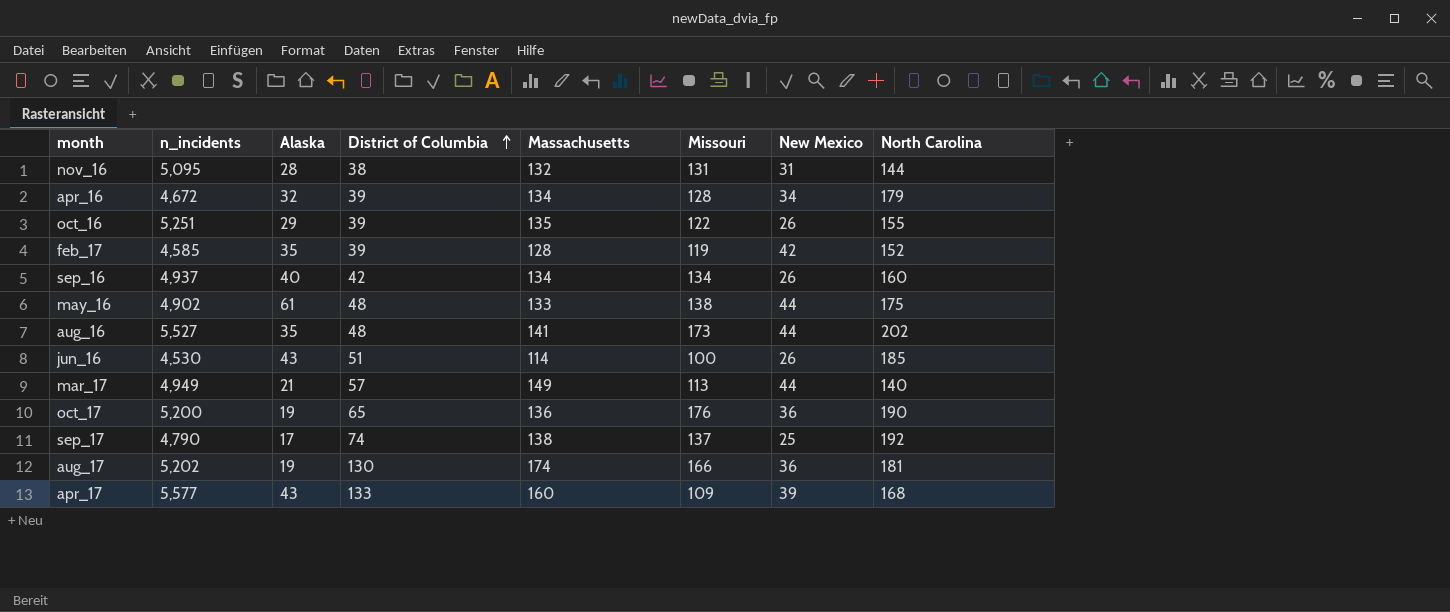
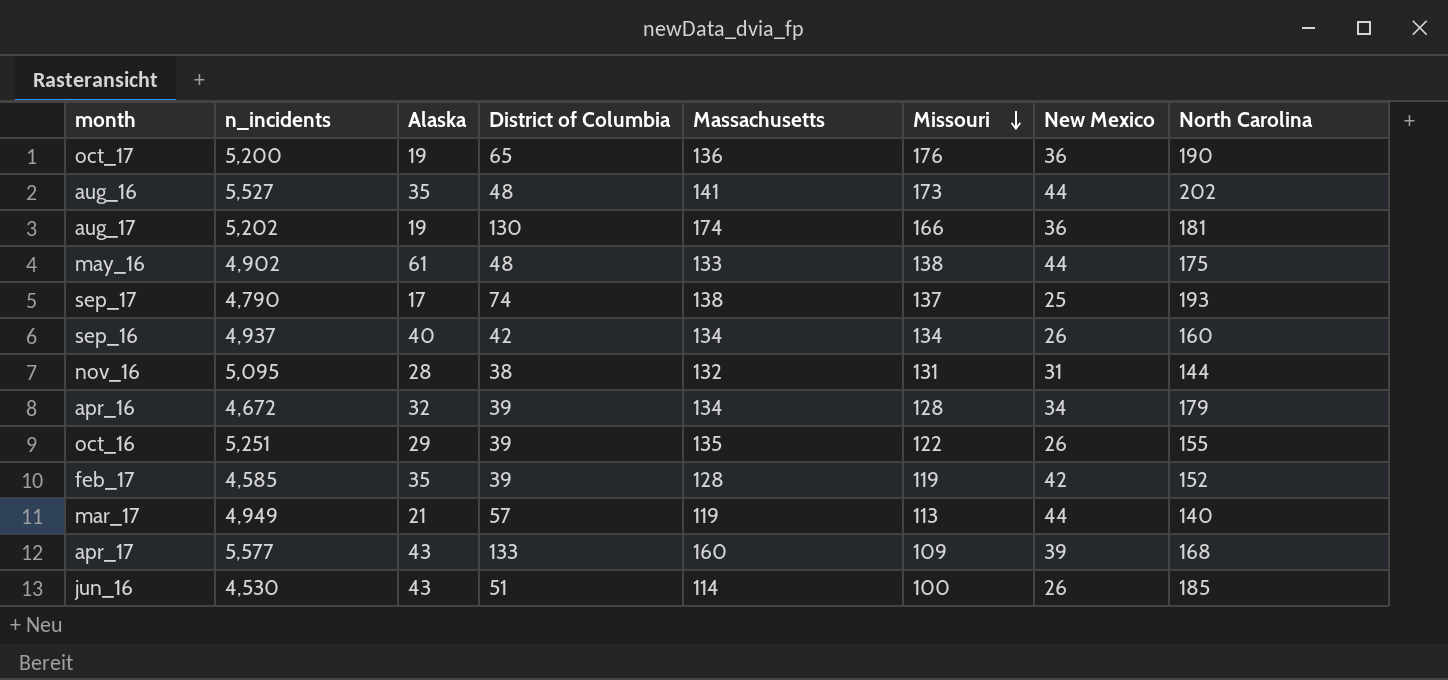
row order: District of Columbia ascending -> Missouri descending
sep_17 | North Carolina: 192 -> 193
mar_17 | Massachusetts: 149 -> 119

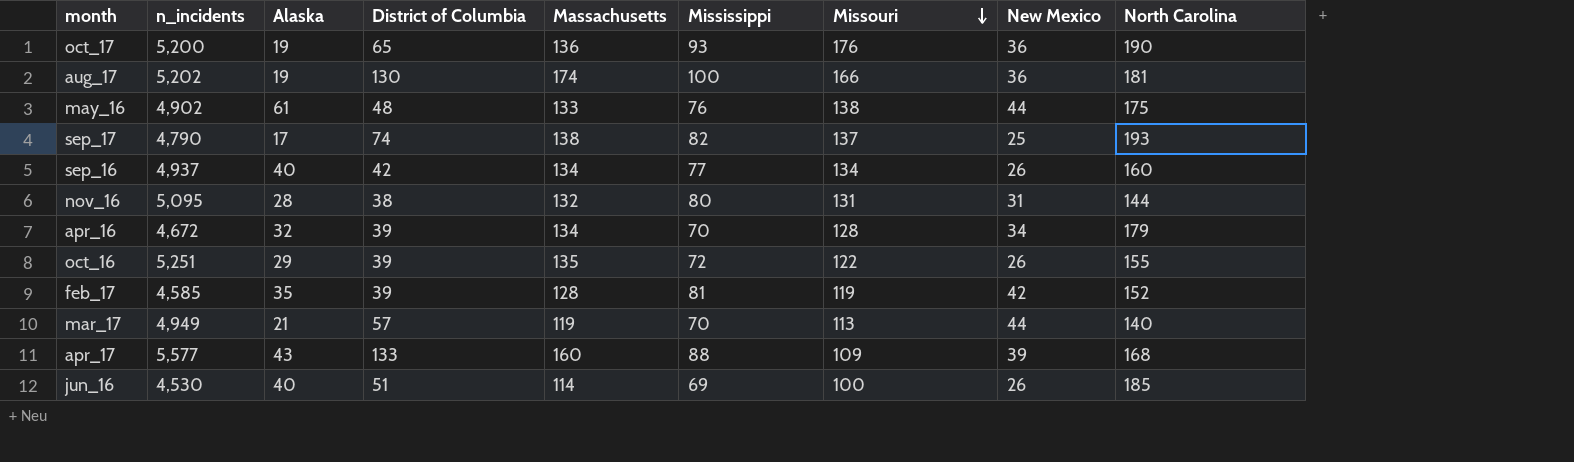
column Mississippi | position: none -> 6
row aug_16: 5,527 | 35 | 48 | 141 | 173 | 44 | 202 -> none
jun_16 | Alaska: 43 -> 40

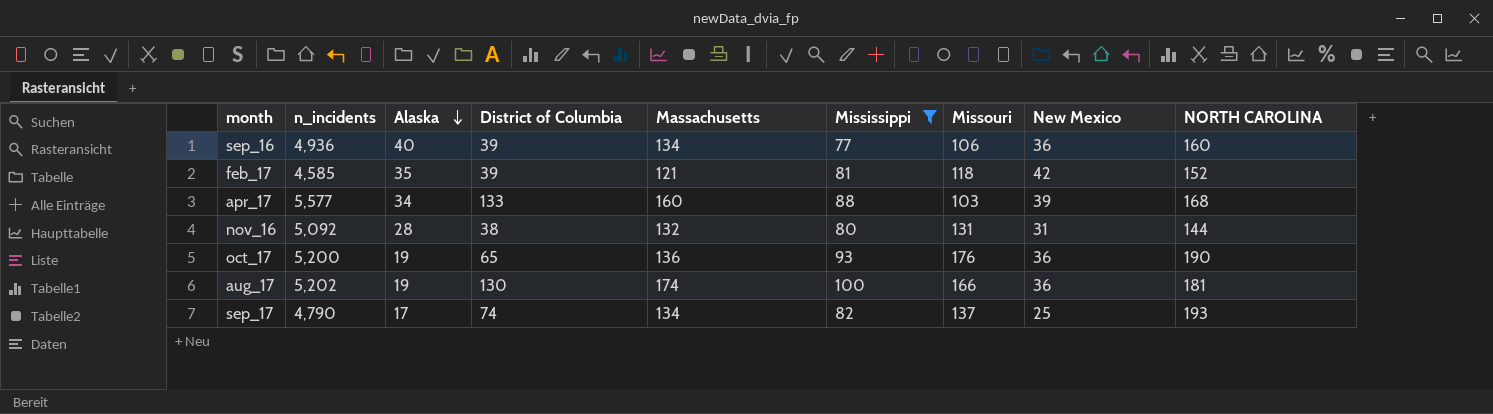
filter: none -> Mississippi >= 77
row order: Missouri descending -> Alaska descending
column name: North Carolina -> NORTH CAROLINA
sep_16 | n_incidents: 4,937 -> 4,936
sep_16 | District of Columbia: 42 -> 39
sep_16 | Missouri: 134 -> 106
sep_16 | New Mexico: 26 -> 36
feb_17 | Massachusetts: 128 -> 121
feb_17 | Missouri: 119 -> 118
apr_17 | Alaska: 43 -> 34
apr_17 | Missouri: 109 -> 103
nov_16 | n_incidents: 5,095 -> 5,092
sep_17 | Massachusetts: 138 -> 134

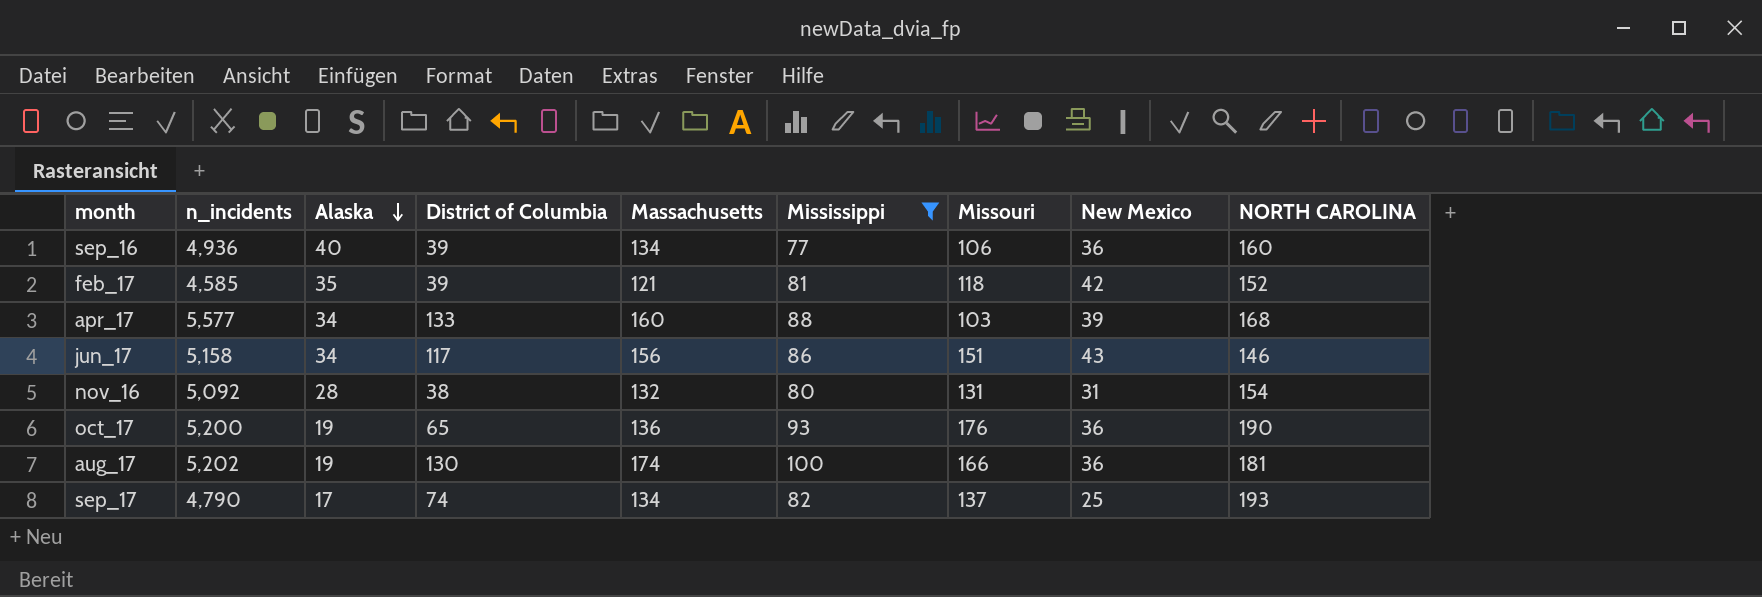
row jun_17: none -> 5,158 | 34 | 117 | 156 | 86 | 151 | 43 | 146
nov_16 | NORTH CAROLINA: 144 -> 154

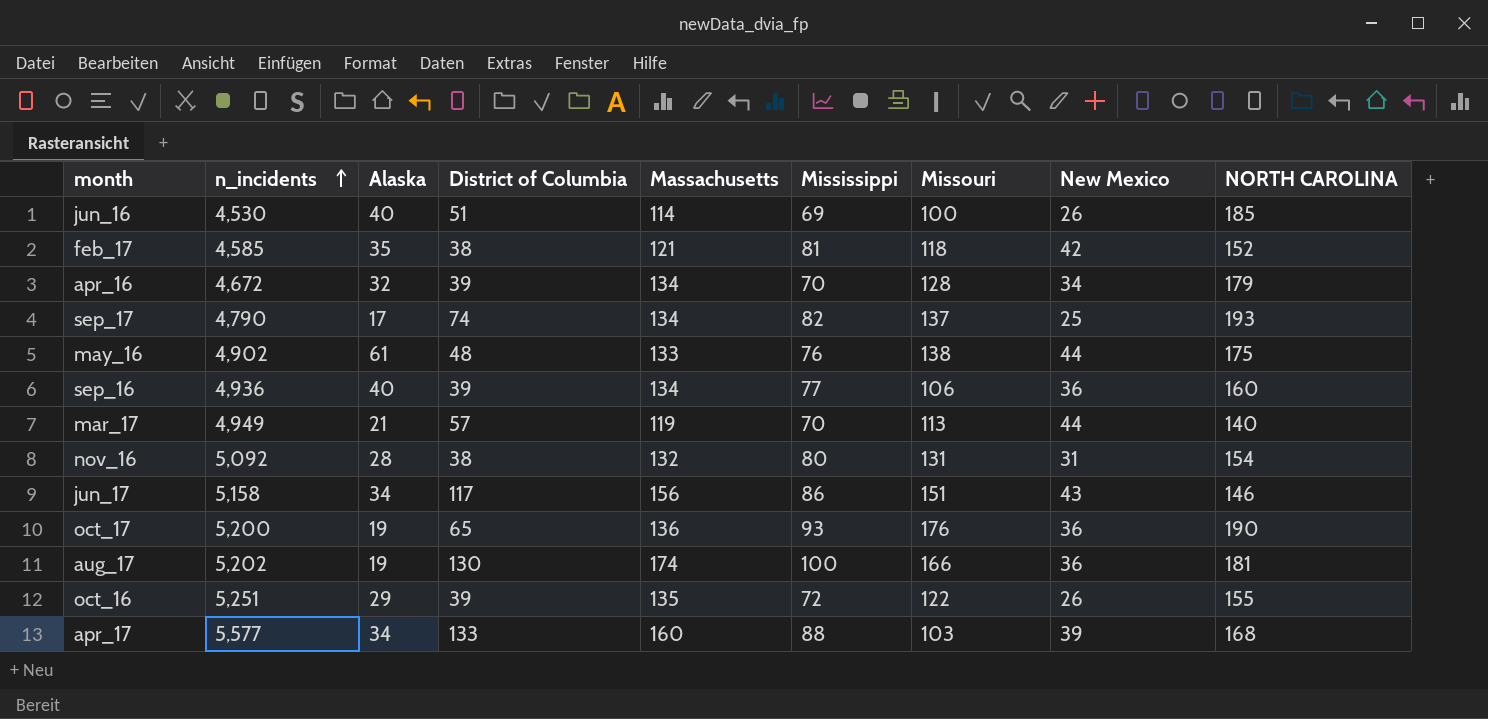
filter: Mississippi >= 77 -> none
row order: Alaska descending -> n_incidents ascending
feb_17 | District of Columbia: 39 -> 38

